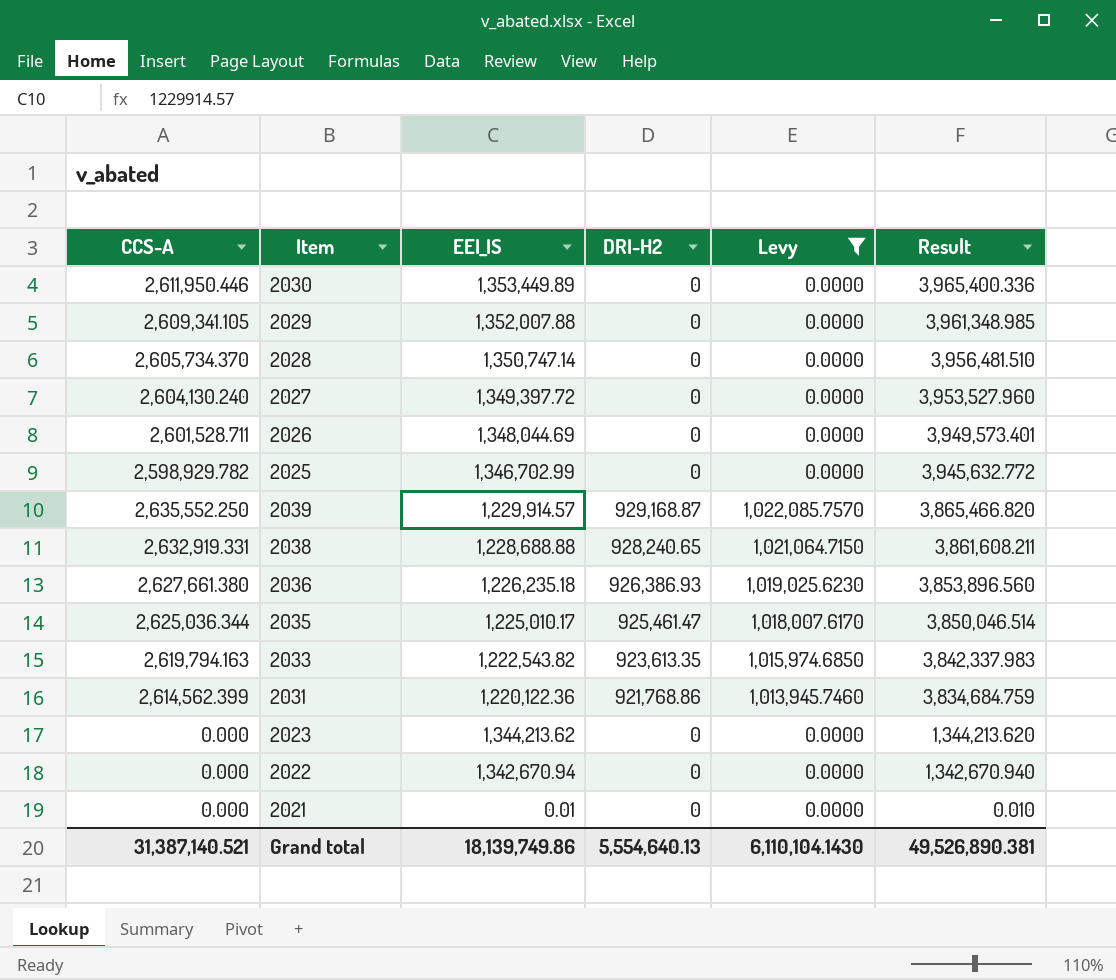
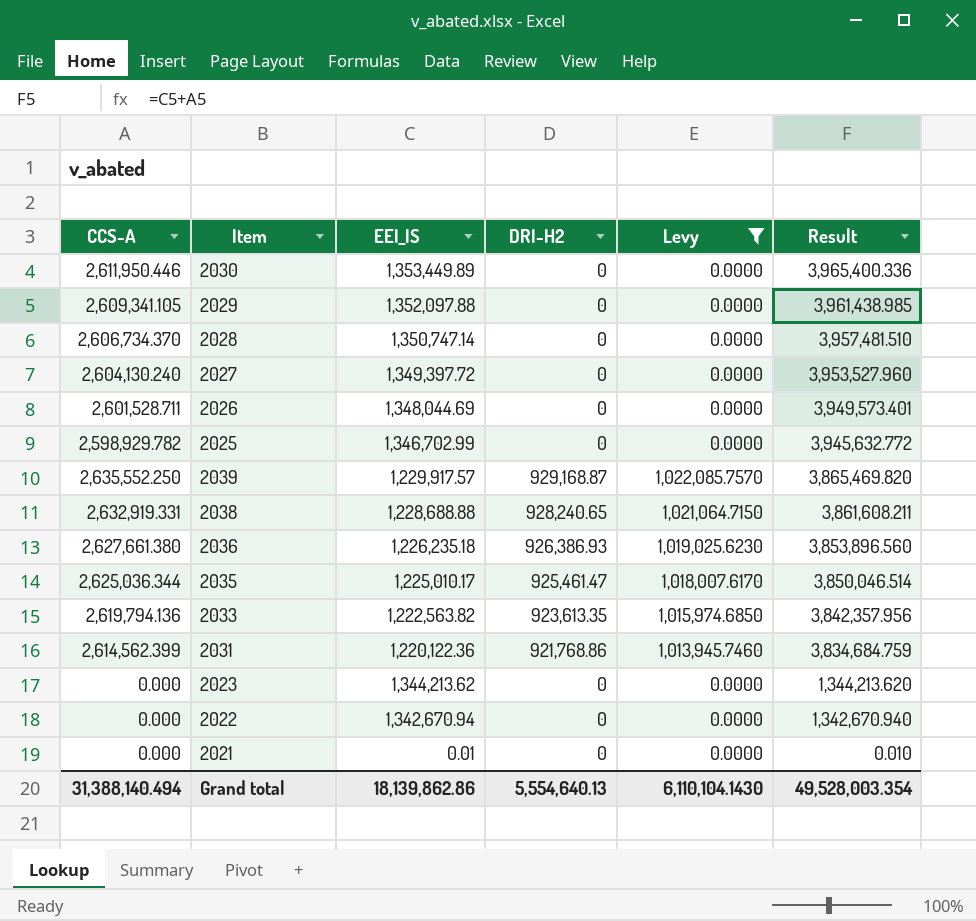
2029 | EEI_IS: 1,352,007.88 -> 1,352,097.88
2029 | Result: 3,961,348.985 -> 3,961,438.985
2028 | CCS-A: 2,605,734.370 -> 2,606,734.370
2028 | Result: 3,956,481.510 -> 3,957,481.510
2039 | EEI_IS: 1,229,914.57 -> 1,229,917.57
2039 | Result: 3,865,466.820 -> 3,865,469.820
2033 | CCS-A: 2,619,794.163 -> 2,619,794.136
2033 | EEI_IS: 1,222,543.82 -> 1,222,563.82
2033 | Result: 3,842,337.983 -> 3,842,357.956
Grand total | CCS-A: 31,387,140.521 -> 31,388,140.494
Grand total | EEI_IS: 18,139,749.86 -> 18,139,862.86
Grand total | Result: 49,526,890.381 -> 49,528,003.354

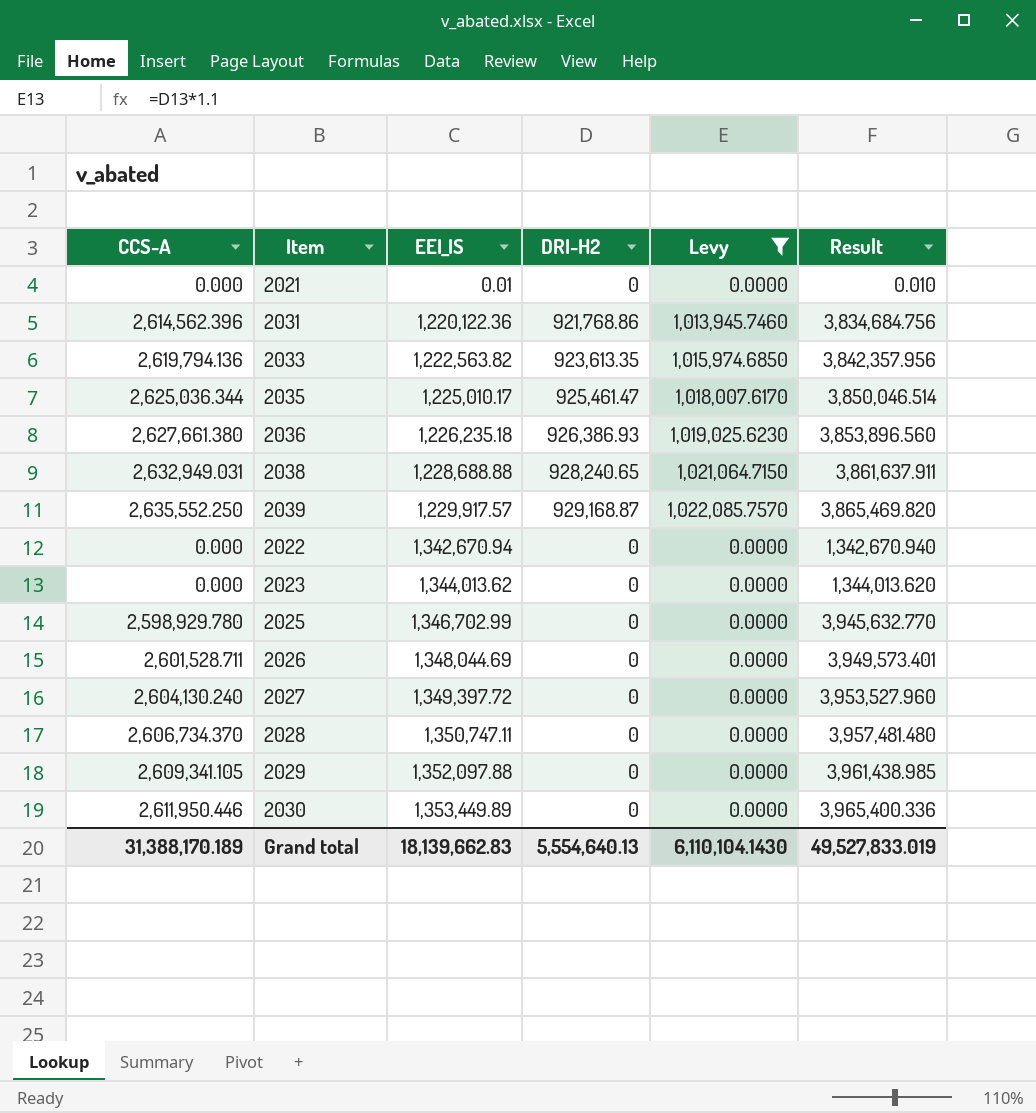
row order: Result descending -> EEI_IS ascending
2031 | CCS-A: 2,614,562.399 -> 2,614,562.396
2031 | Result: 3,834,684.759 -> 3,834,684.756
2038 | CCS-A: 2,632,919.331 -> 2,632,949.031
2038 | Result: 3,861,608.211 -> 3,861,637.911
2023 | EEI_IS: 1,344,213.62 -> 1,344,013.62
2023 | Result: 1,344,213.620 -> 1,344,013.620
2025 | CCS-A: 2,598,929.782 -> 2,598,929.780
2025 | Result: 3,945,632.772 -> 3,945,632.770
2028 | EEI_IS: 1,350,747.14 -> 1,350,747.11
2028 | Result: 3,957,481.510 -> 3,957,481.480
Grand total | CCS-A: 31,388,140.494 -> 31,388,170.189
Grand total | EEI_IS: 18,139,862.86 -> 18,139,662.83
Grand total | Result: 49,528,003.354 -> 49,527,833.019

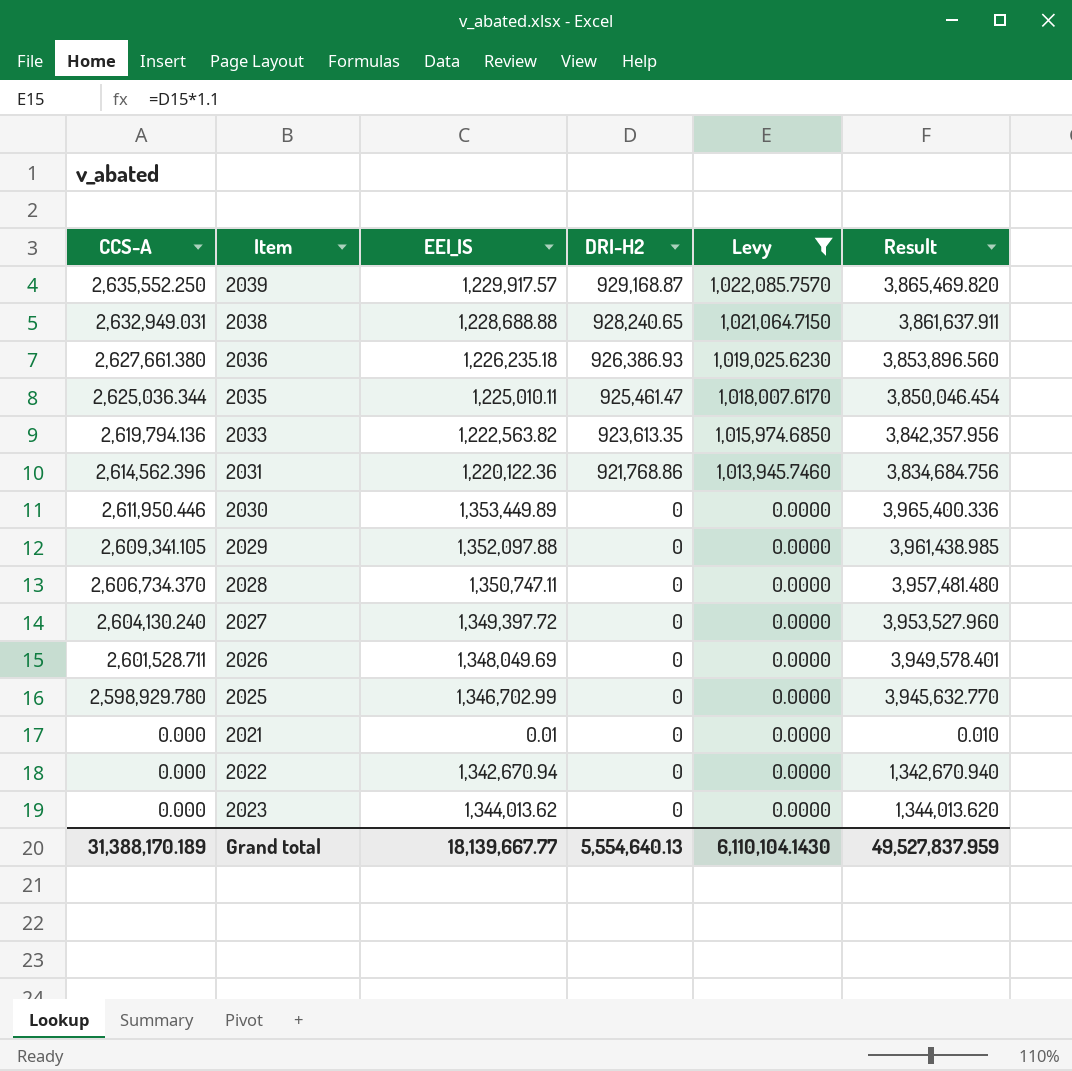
row order: EEI_IS ascending -> CCS-A descending
2035 | EEI_IS: 1,225,010.17 -> 1,225,010.11
2035 | Result: 3,850,046.514 -> 3,850,046.454
2026 | EEI_IS: 1,348,044.69 -> 1,348,049.69
2026 | Result: 3,949,573.401 -> 3,949,578.401
Grand total | EEI_IS: 18,139,662.83 -> 18,139,667.77
Grand total | Result: 49,527,833.019 -> 49,527,837.959

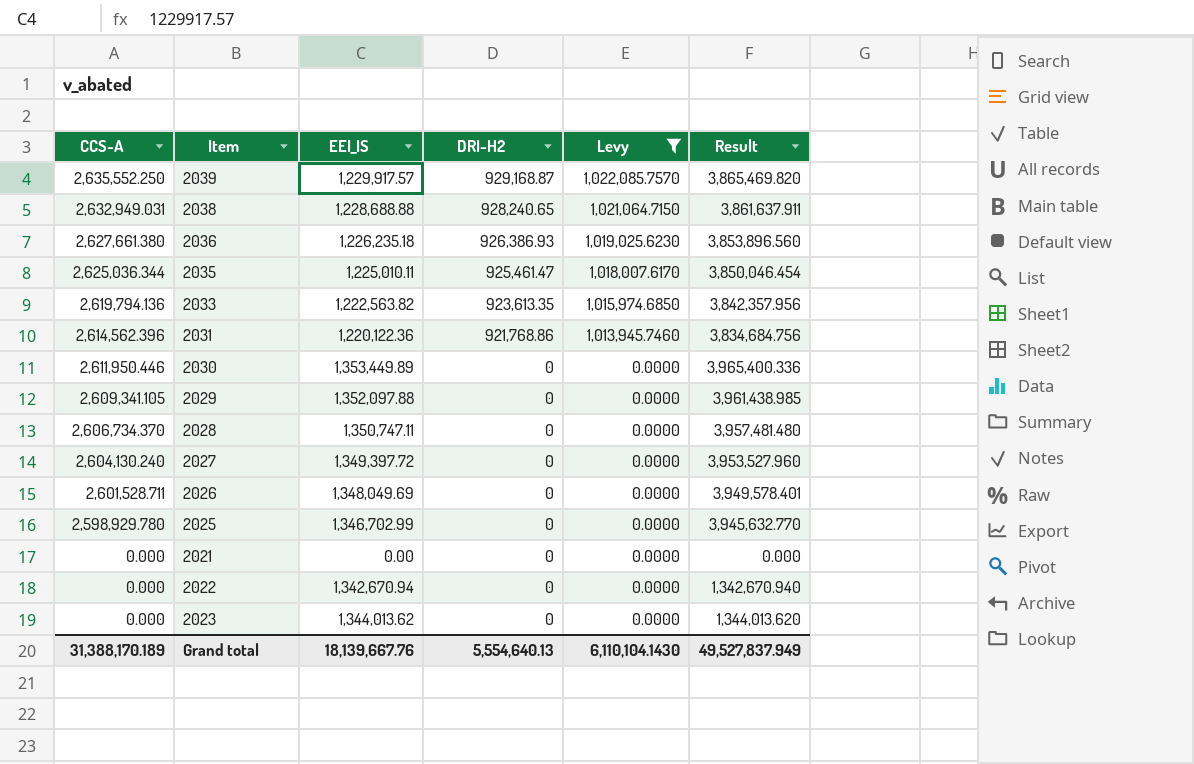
2021 | EEI_IS: 0.01 -> 0.00
2021 | Result: 0.010 -> 0.000
Grand total | EEI_IS: 18,139,667.77 -> 18,139,667.76
Grand total | Result: 49,527,837.959 -> 49,527,837.949

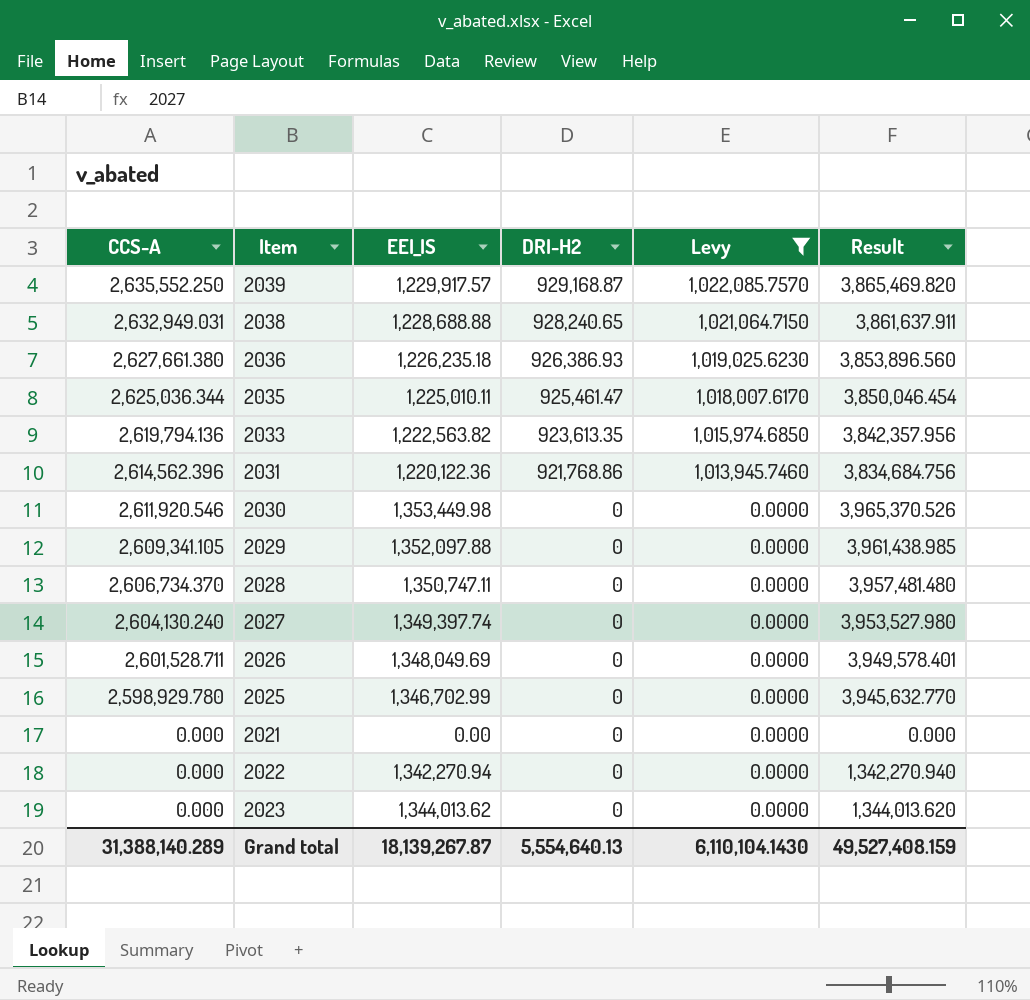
2030 | CCS-A: 2,611,950.446 -> 2,611,920.546
2030 | EEI_IS: 1,353,449.89 -> 1,353,449.98
2030 | Result: 3,965,400.336 -> 3,965,370.526
2027 | EEI_IS: 1,349,397.72 -> 1,349,397.74
2027 | Result: 3,953,527.960 -> 3,953,527.980
2022 | EEI_IS: 1,342,670.94 -> 1,342,270.94
2022 | Result: 1,342,670.940 -> 1,342,270.940
Grand total | CCS-A: 31,388,170.189 -> 31,388,140.289
Grand total | EEI_IS: 18,139,667.76 -> 18,139,267.87
Grand total | Result: 49,527,837.949 -> 49,527,408.159

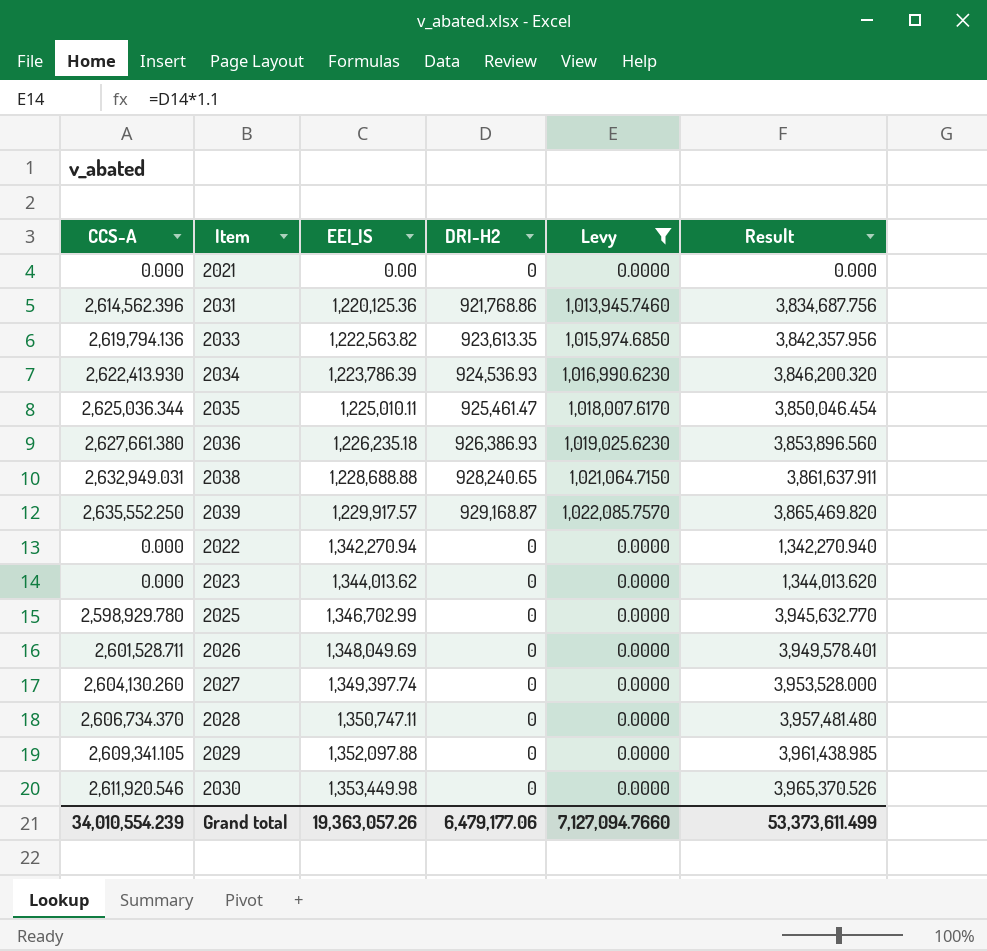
row order: CCS-A descending -> EEI_IS ascending
2031 | EEI_IS: 1,220,122.36 -> 1,220,125.36
2031 | Result: 3,834,684.756 -> 3,834,687.756
row 2034: none -> 2,622,413.930 | 1,223,786.39 | 924,536.93 | 1,016,990.6230 | 3,846,200.320
2027 | CCS-A: 2,604,130.240 -> 2,604,130.260
2027 | Result: 3,953,527.980 -> 3,953,528.000
Grand total | CCS-A: 31,388,140.289 -> 34,010,554.239
Grand total | EEI_IS: 18,139,267.87 -> 19,363,057.26
Grand total | DRI-H2: 5,554,640.13 -> 6,479,177.06
Grand total | Levy: 6,110,104.1430 -> 7,127,094.7660
Grand total | Result: 49,527,408.159 -> 53,373,611.499

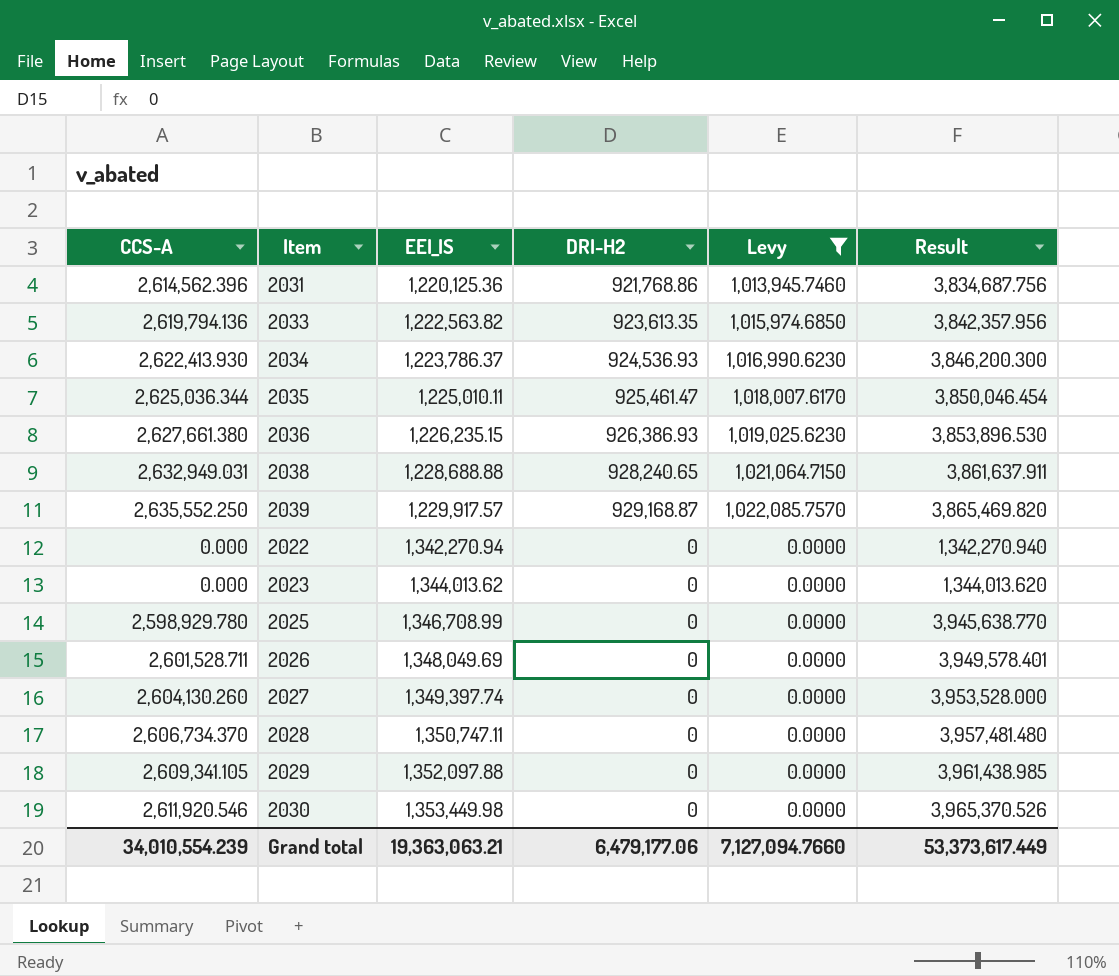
row 2021: 0.000 | 0.00 | 0 | 0.0000 | 0.000 -> none
2034 | EEI_IS: 1,223,786.39 -> 1,223,786.37
2034 | Result: 3,846,200.320 -> 3,846,200.300
2036 | EEI_IS: 1,226,235.18 -> 1,226,235.15
2036 | Result: 3,853,896.560 -> 3,853,896.530
2025 | EEI_IS: 1,346,702.99 -> 1,346,708.99
2025 | Result: 3,945,632.770 -> 3,945,638.770
Grand total | EEI_IS: 19,363,057.26 -> 19,363,063.21
Grand total | Result: 53,373,611.499 -> 53,373,617.449

